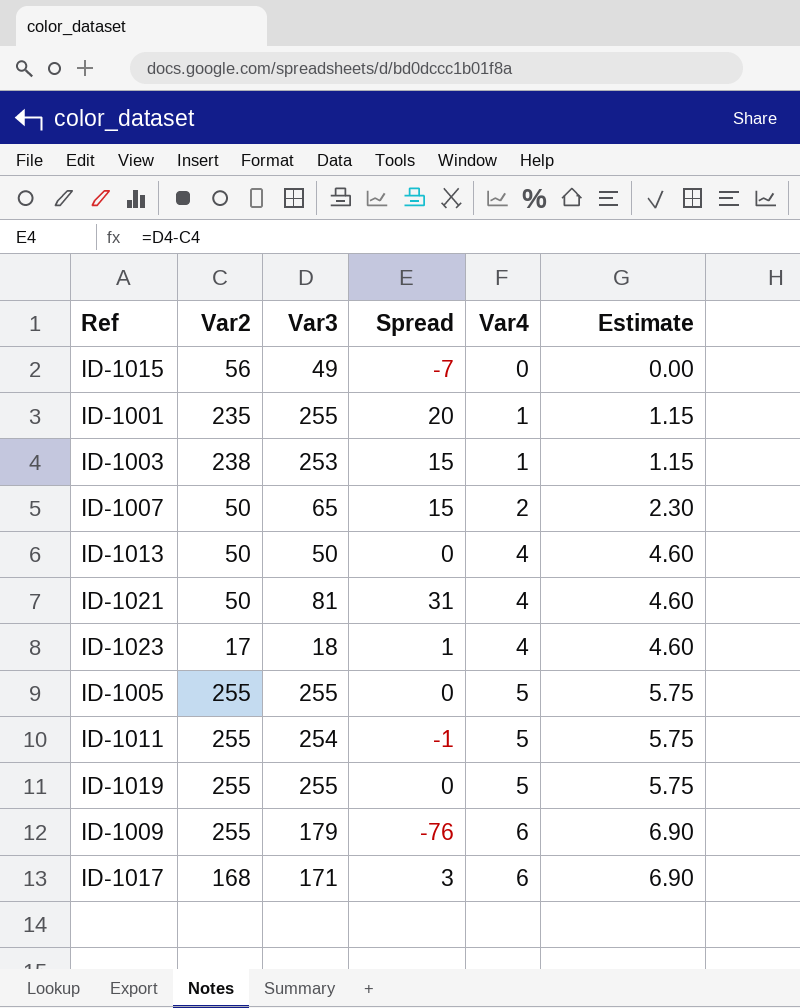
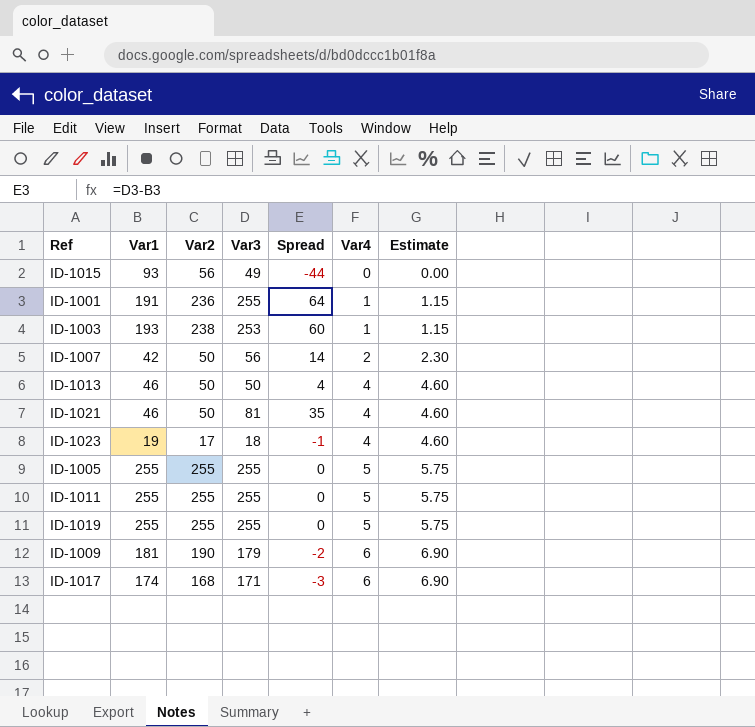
column Var1 | position: none -> 2
column Spread | formula: [Var3] - [Var2] -> [Var3] - [Var1]
ID-1001 | Var2: 235 -> 236
ID-1007 | Var3: 65 -> 56
ID-1011 | Var3: 254 -> 255
ID-1009 | Var2: 255 -> 190

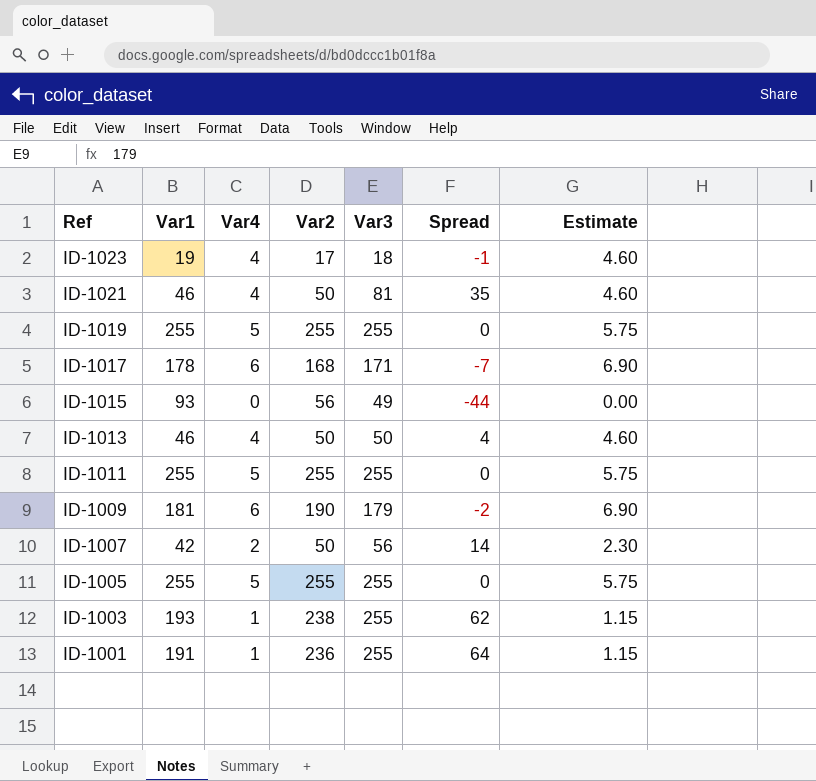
row order: Var4 ascending -> Ref descending
column Var4 | position: 6 -> 3
ID-1017 | Var1: 174 -> 178
ID-1017 | Spread: -3 -> -7
ID-1003 | Var3: 253 -> 255
ID-1003 | Spread: 60 -> 62

